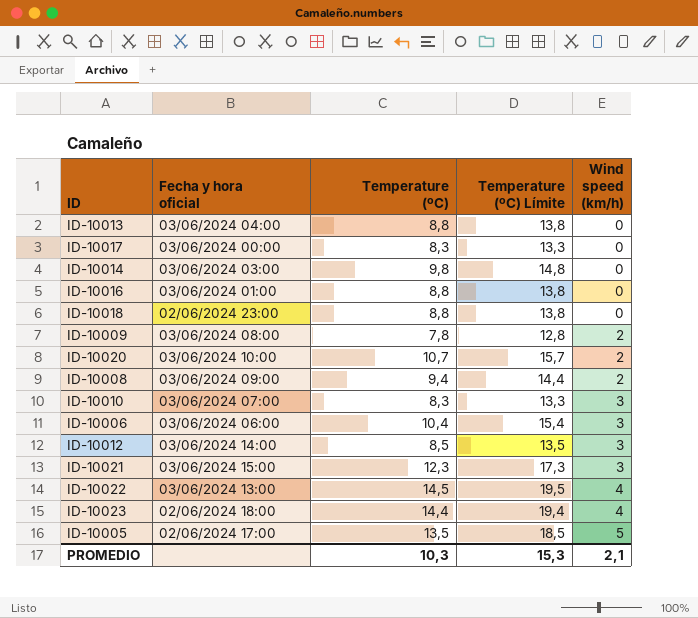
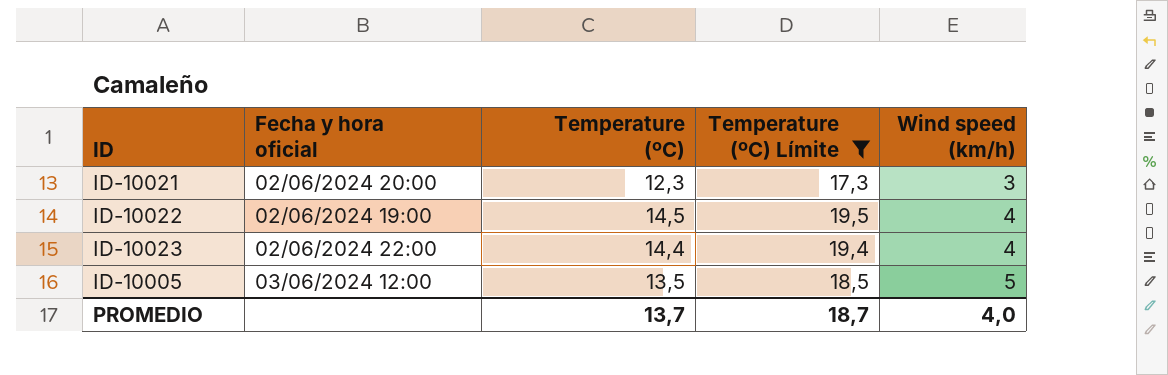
filter: none -> Temperature (ºC) Límite >= 17,3
ID-10021 | Fecha y hora oficial: 03/06/2024 15:00 -> 02/06/2024 20:00
ID-10022 | Fecha y hora oficial: 03/06/2024 13:00 -> 02/06/2024 19:00
ID-10023 | Fecha y hora oficial: 02/06/2024 18:00 -> 02/06/2024 22:00
ID-10005 | Fecha y hora oficial: 02/06/2024 17:00 -> 03/06/2024 12:00
PROMEDIO | Temperature (ºC): 10,3 -> 13,7
PROMEDIO | Temperature (ºC) Límite: 15,3 -> 18,7
PROMEDIO | Wind speed (km/h): 2,1 -> 4,0

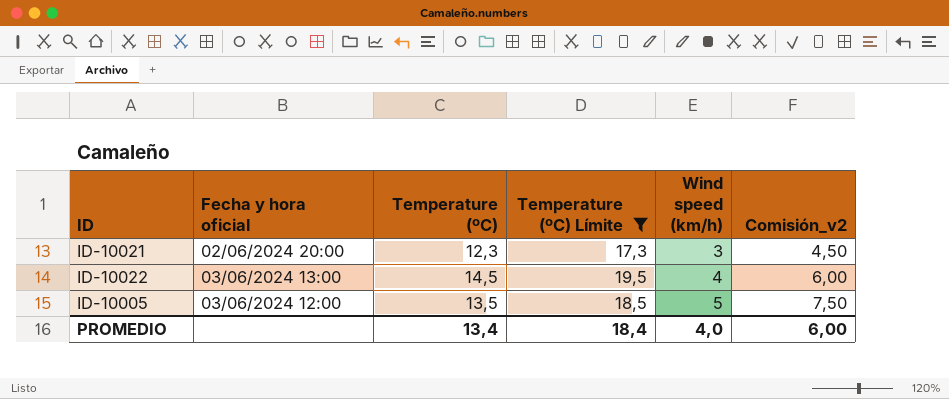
column Comisión_v2 | formula: none -> [Wind speed (km/h)] * 1,5
row ID-10023: 02/06/2024 22:00 | 14,4 | 19,4 | 4 -> none
ID-10022 | Fecha y hora oficial: 02/06/2024 19:00 -> 03/06/2024 13:00
PROMEDIO | Temperature (ºC): 13,7 -> 13,4
PROMEDIO | Temperature (ºC) Límite: 18,7 -> 18,4

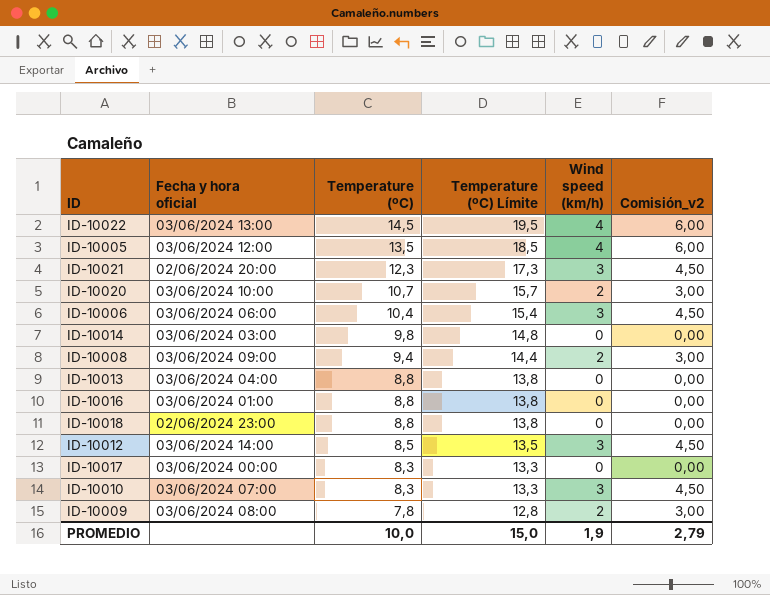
filter: Temperature (ºC) Límite >= 17,3 -> none
row order: Wind speed (km/h) ascending -> Temperature (ºC) descending
ID-10005 | Wind speed (km/h): 5 -> 4
ID-10005 | Comisión_v2: 7,50 -> 6,00
PROMEDIO | Temperature (ºC): 13,4 -> 10,0
PROMEDIO | Temperature (ºC) Límite: 18,4 -> 15,0
PROMEDIO | Wind speed (km/h): 4,0 -> 1,9
PROMEDIO | Comisión_v2: 6,00 -> 2,79

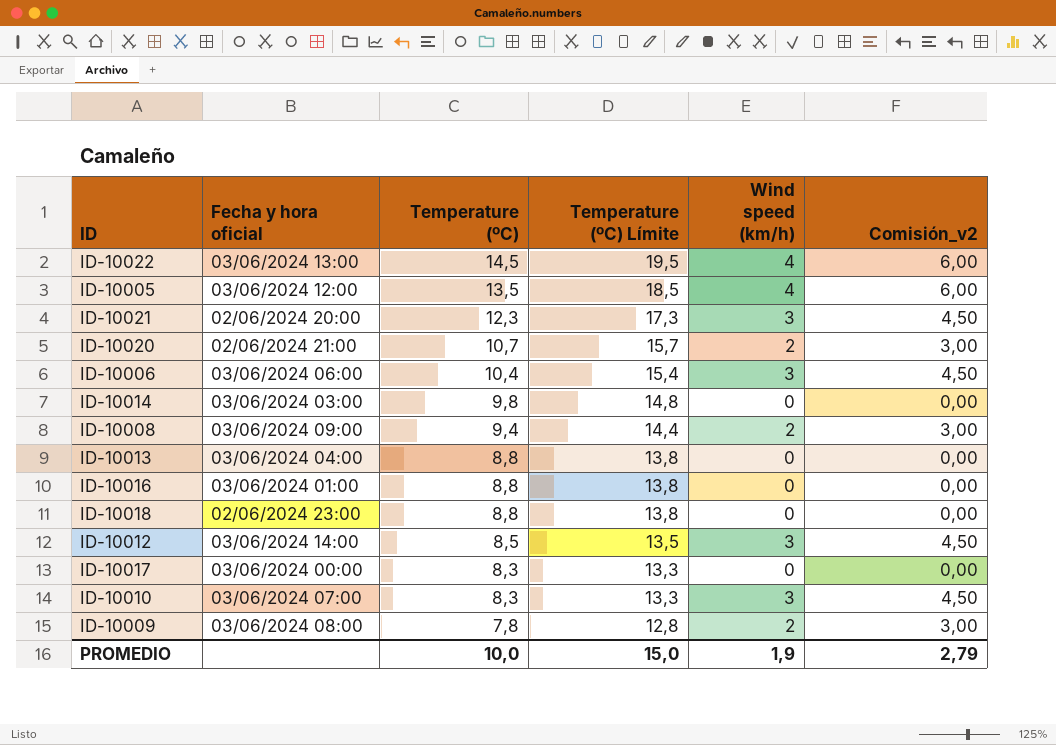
ID-10020 | Fecha y hora oficial: 03/06/2024 10:00 -> 02/06/2024 21:00

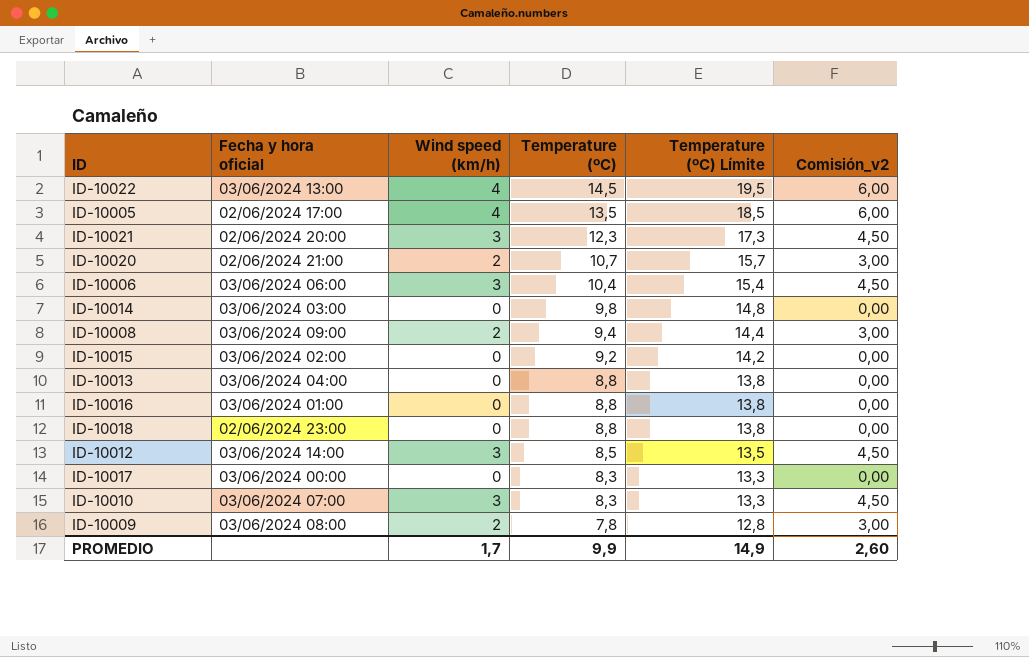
column Wind speed (km/h) | position: 5 -> 3
ID-10005 | Fecha y hora oficial: 03/06/2024 12:00 -> 02/06/2024 17:00
row ID-10015: none -> 03/06/2024 02:00 | 0 | 9,2 | 14,2 | 0,00
PROMEDIO | Wind speed (km/h): 1,9 -> 1,7
PROMEDIO | Temperature (ºC): 10,0 -> 9,9
PROMEDIO | Temperature (ºC) Límite: 15,0 -> 14,9
PROMEDIO | Comisión_v2: 2,79 -> 2,60

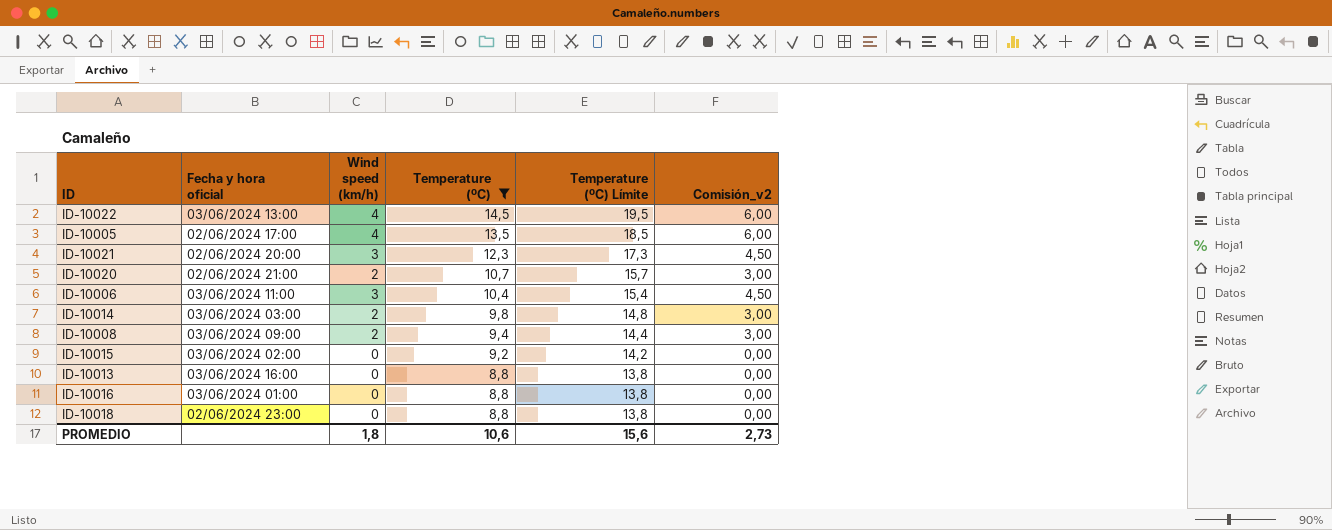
filter: none -> Temperature (ºC) >= 8,8
ID-10006 | Fecha y hora oficial: 03/06/2024 06:00 -> 03/06/2024 11:00
ID-10014 | Wind speed (km/h): 0 -> 2
ID-10014 | Comisión_v2: 0,00 -> 3,00
ID-10013 | Fecha y hora oficial: 03/06/2024 04:00 -> 03/06/2024 16:00
PROMEDIO | Wind speed (km/h): 1,7 -> 1,8
PROMEDIO | Temperature (ºC): 9,9 -> 10,6
PROMEDIO | Temperature (ºC) Límite: 14,9 -> 15,6
PROMEDIO | Comisión_v2: 2,60 -> 2,73

